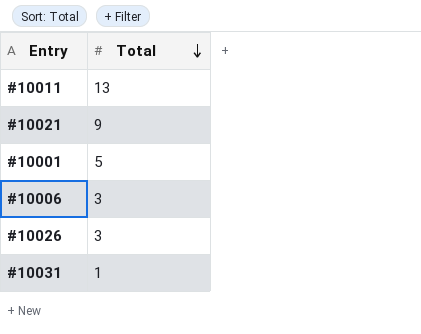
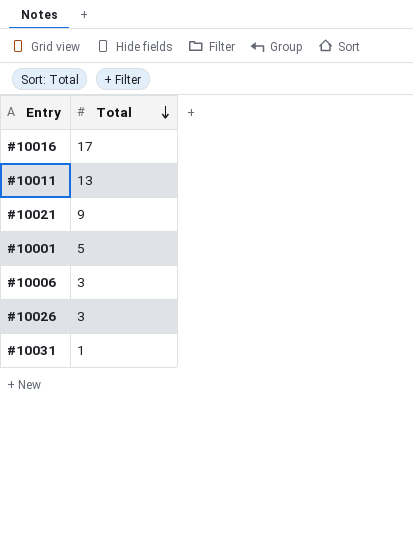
row #10016: none -> 17

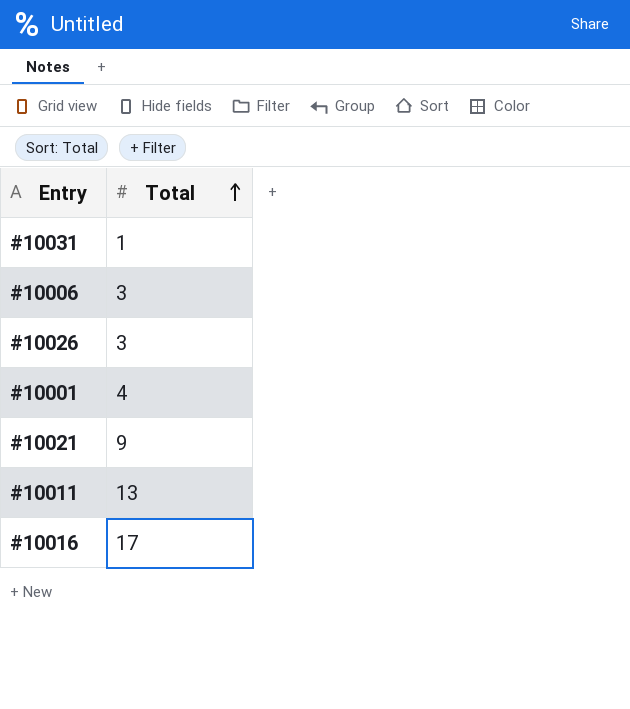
row order: Total descending -> Total ascending
#10001 | Total: 5 -> 4

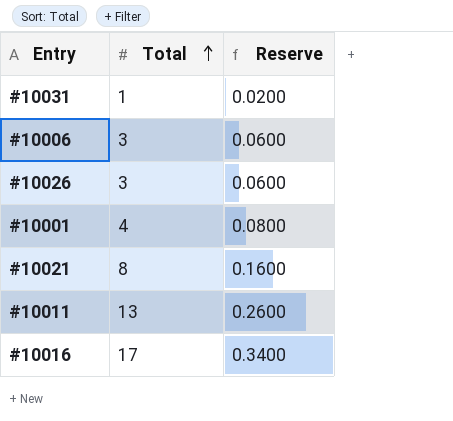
column Reserve | formula: none -> [Total] * 0.02
#10021 | Total: 9 -> 8

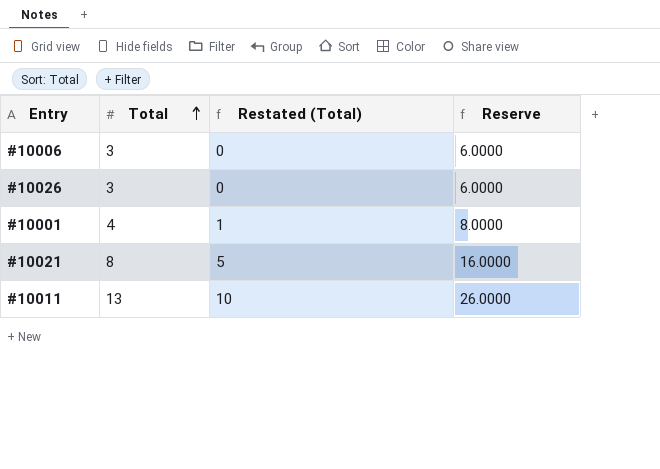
column Restated (Total) | formula: none -> [Total] - 3
column Reserve | formula: [Total] * 0.02 -> [Total] * 2
row #10031: 1 | 0.0200 -> none
row #10016: 17 | 0.3400 -> none

